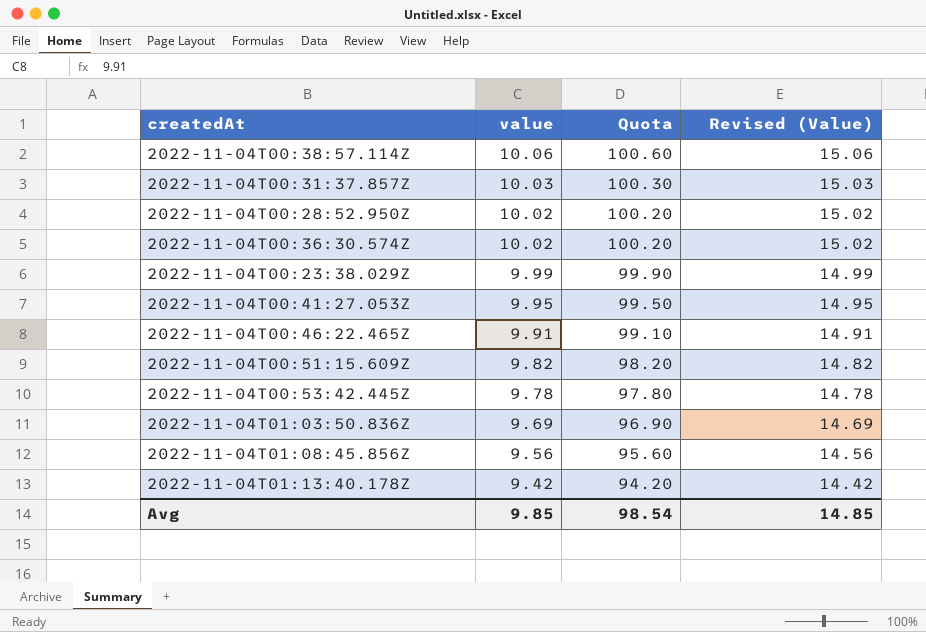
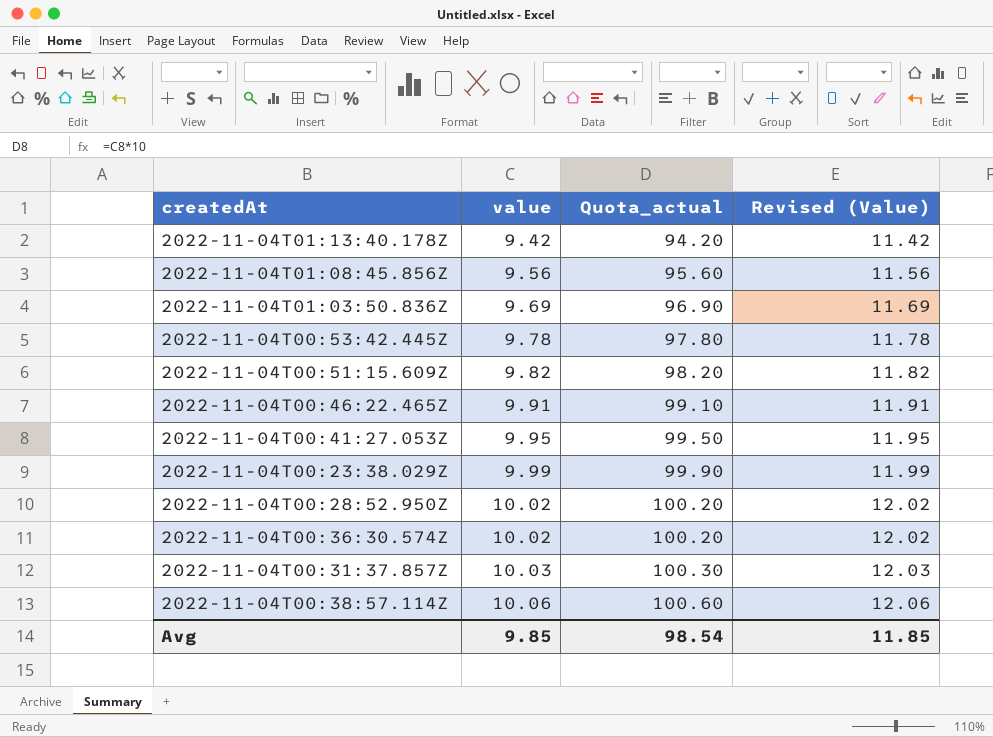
row order: value descending -> value ascending
column name: Quota -> Quota_actual
column Revised (Value) | formula: [value] + 5 -> [value] + 2
Avg | Revised (Value): 14.85 -> 11.85

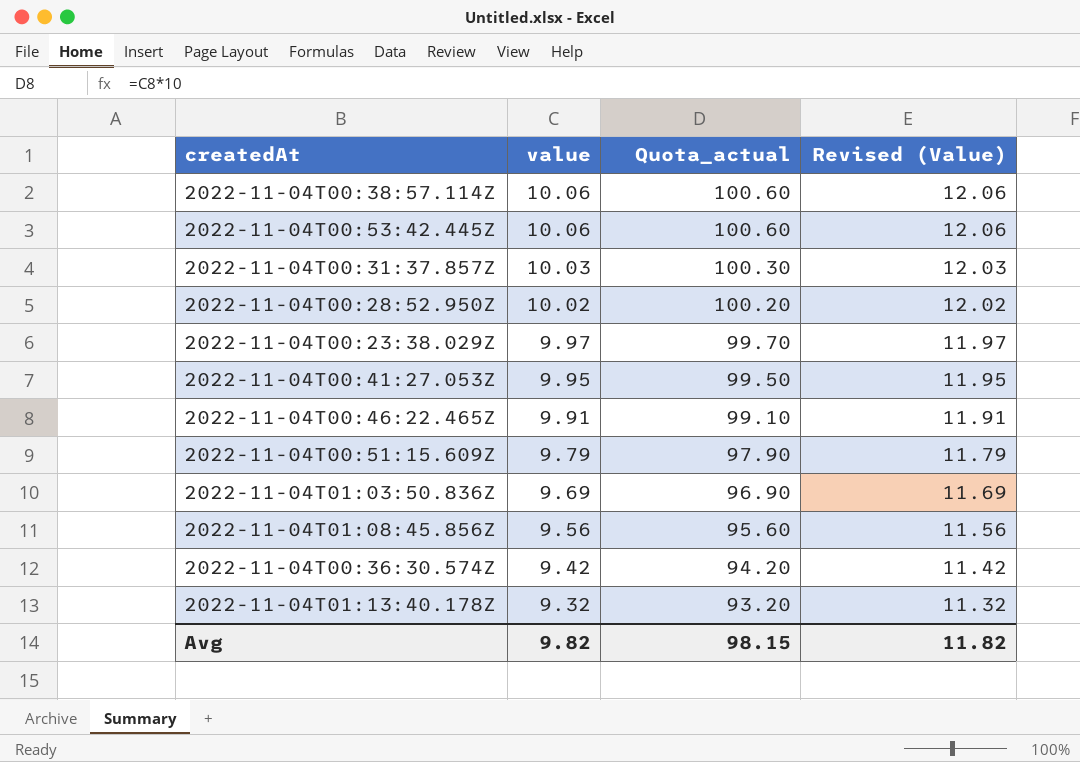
row order: value ascending -> value descending
2022-11-04T00:53:42.445Z | value: 9.78 -> 10.06
2022-11-04T00:53:42.445Z | Quota_actual: 97.80 -> 100.60
2022-11-04T00:53:42.445Z | Revised (Value): 11.78 -> 12.06
2022-11-04T00:23:38.029Z | value: 9.99 -> 9.97
2022-11-04T00:23:38.029Z | Quota_actual: 99.90 -> 99.70
2022-11-04T00:23:38.029Z | Revised (Value): 11.99 -> 11.97
2022-11-04T00:51:15.609Z | value: 9.82 -> 9.79
2022-11-04T00:51:15.609Z | Quota_actual: 98.20 -> 97.90
2022-11-04T00:51:15.609Z | Revised (Value): 11.82 -> 11.79
2022-11-04T00:36:30.574Z | value: 10.02 -> 9.42
2022-11-04T00:36:30.574Z | Quota_actual: 100.20 -> 94.20
2022-11-04T00:36:30.574Z | Revised (Value): 12.02 -> 11.42
2022-11-04T01:13:40.178Z | value: 9.42 -> 9.32
2022-11-04T01:13:40.178Z | Quota_actual: 94.20 -> 93.20
2022-11-04T01:13:40.178Z | Revised (Value): 11.42 -> 11.32
Avg | value: 9.85 -> 9.82
Avg | Quota_actual: 98.54 -> 98.15
Avg | Revised (Value): 11.85 -> 11.82

